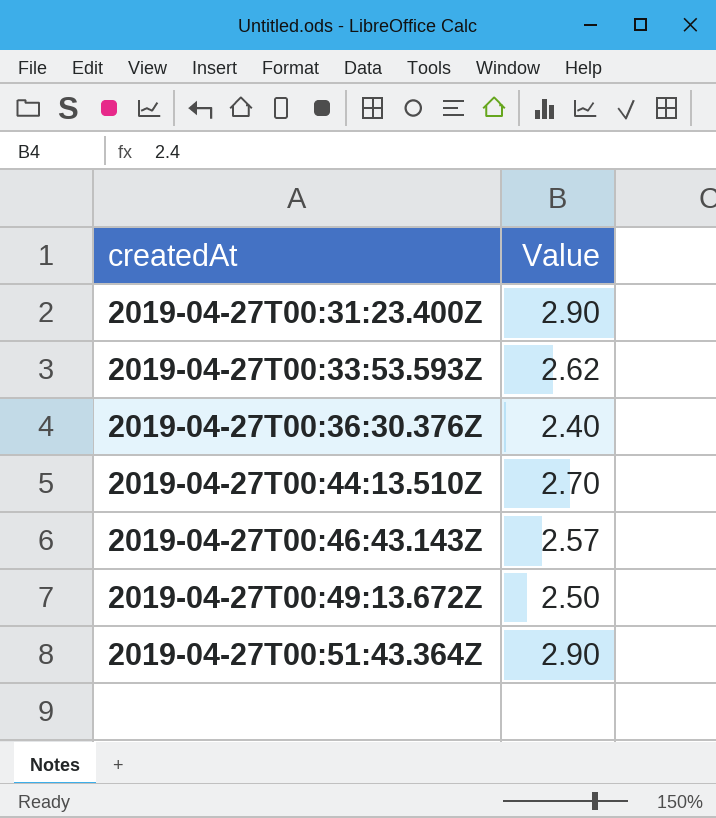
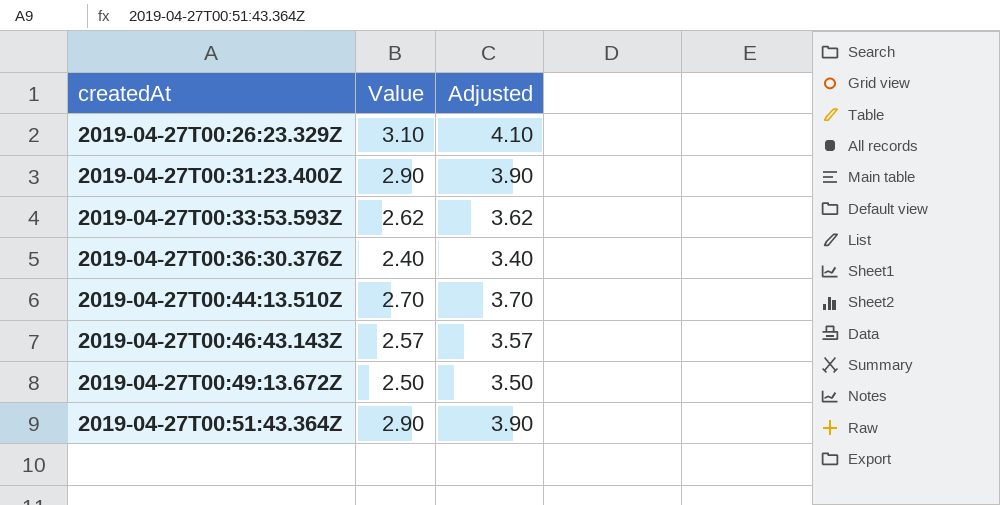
column Adjusted | formula: none -> [Value] + 1
row 2019-04-27T00:26:23.329Z: none -> 3.10 | 4.10

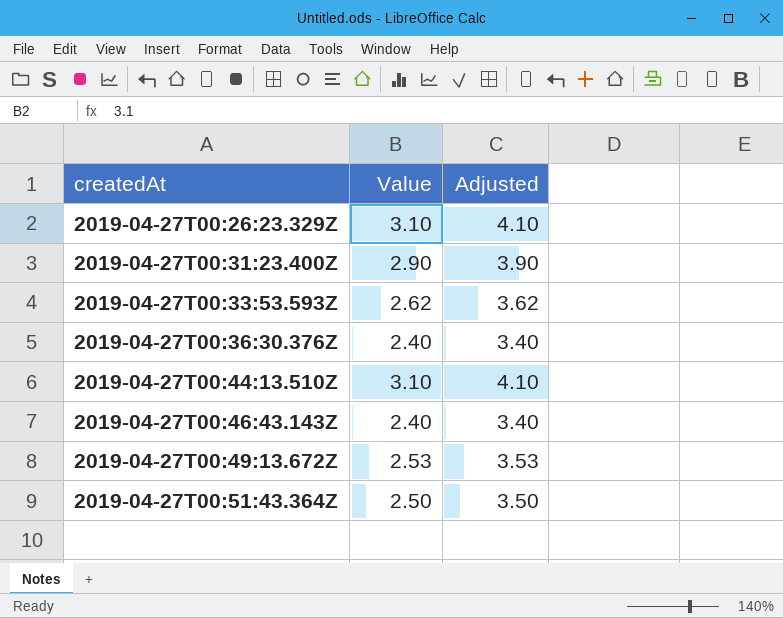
2019-04-27T00:44:13.510Z | Value: 2.70 -> 3.10
2019-04-27T00:44:13.510Z | Adjusted: 3.70 -> 4.10
2019-04-27T00:46:43.143Z | Value: 2.57 -> 2.40
2019-04-27T00:46:43.143Z | Adjusted: 3.57 -> 3.40
2019-04-27T00:49:13.672Z | Value: 2.50 -> 2.53
2019-04-27T00:49:13.672Z | Adjusted: 3.50 -> 3.53
2019-04-27T00:51:43.364Z | Value: 2.90 -> 2.50
2019-04-27T00:51:43.364Z | Adjusted: 3.90 -> 3.50

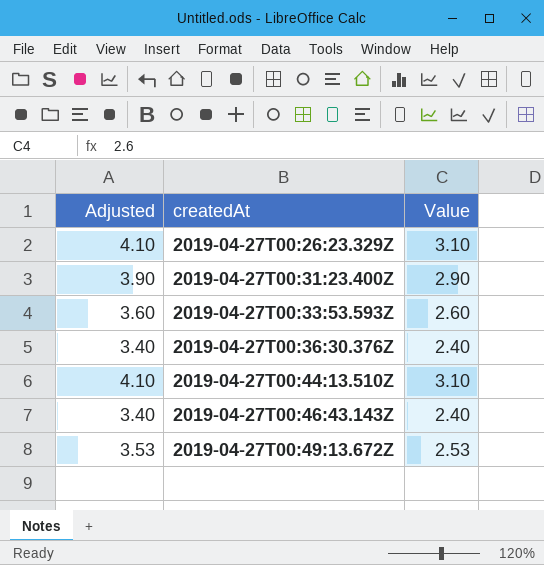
column Adjusted | position: 3 -> 1
row 2019-04-27T00:51:43.364Z: 2.50 | 3.50 -> none
2019-04-27T00:33:53.593Z | Adjusted: 3.62 -> 3.60
2019-04-27T00:33:53.593Z | Value: 2.62 -> 2.60

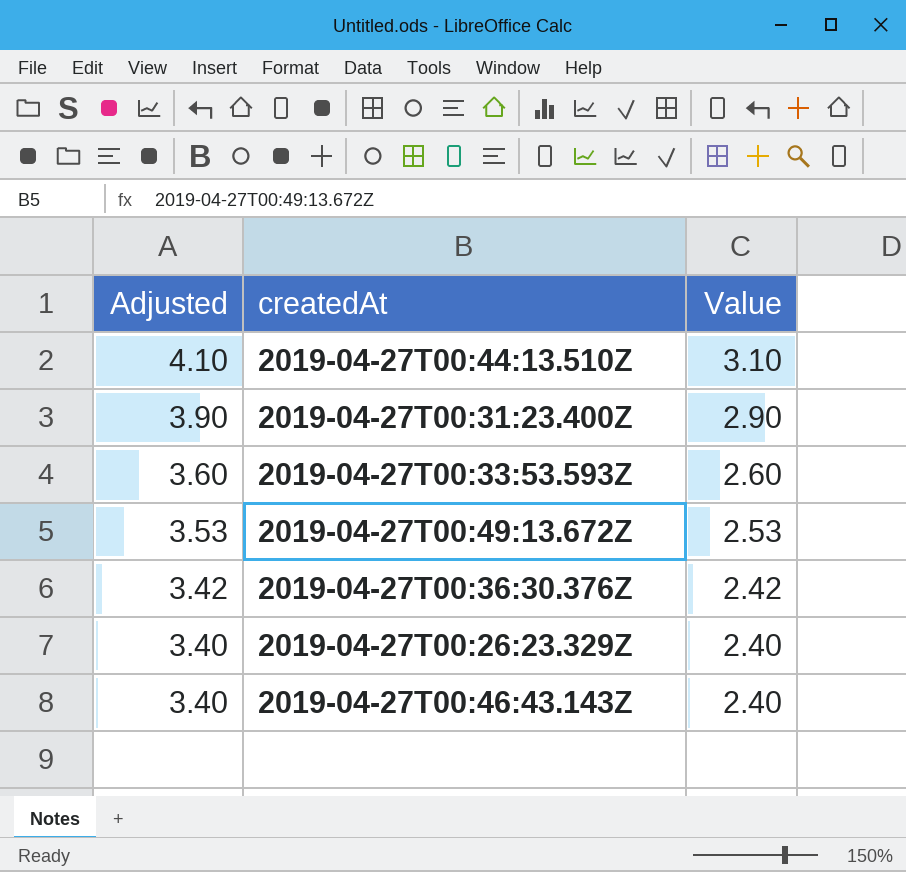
row order: createdAt ascending -> Adjusted descending
2019-04-27T00:36:30.376Z | Adjusted: 3.40 -> 3.42
2019-04-27T00:36:30.376Z | Value: 2.40 -> 2.42
2019-04-27T00:26:23.329Z | Adjusted: 4.10 -> 3.40
2019-04-27T00:26:23.329Z | Value: 3.10 -> 2.40

